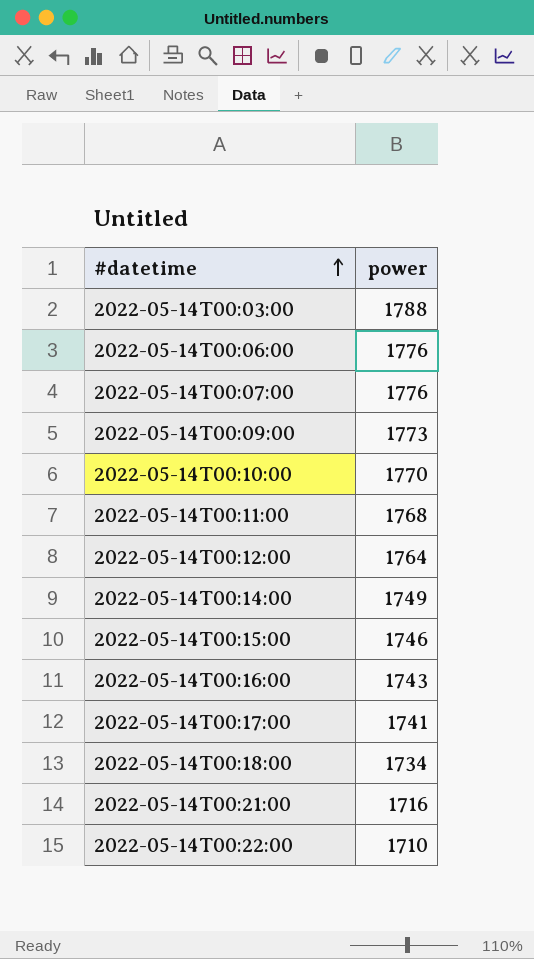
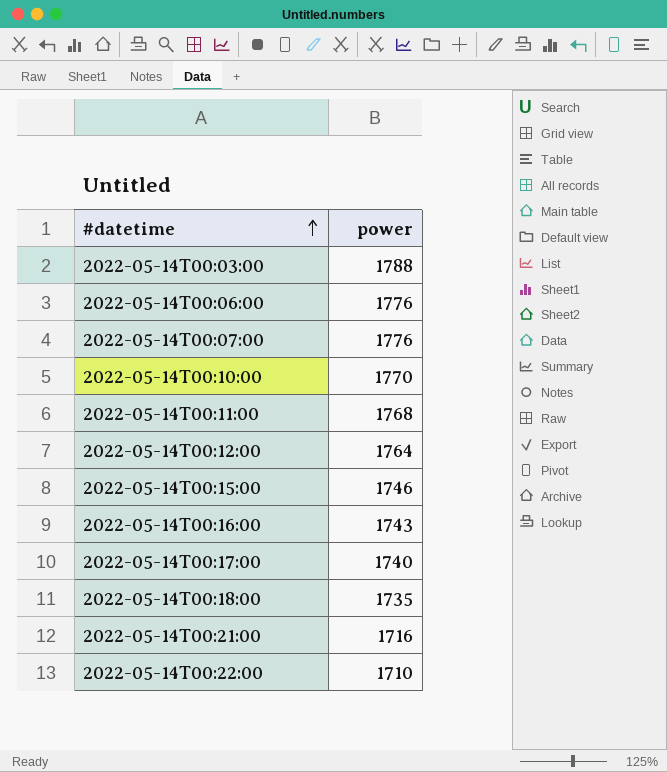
row 2022-05-14T00:09:00: 1773 -> none
row 2022-05-14T00:14:00: 1749 -> none
2022-05-14T00:17:00 | power: 1741 -> 1740
2022-05-14T00:18:00 | power: 1734 -> 1735

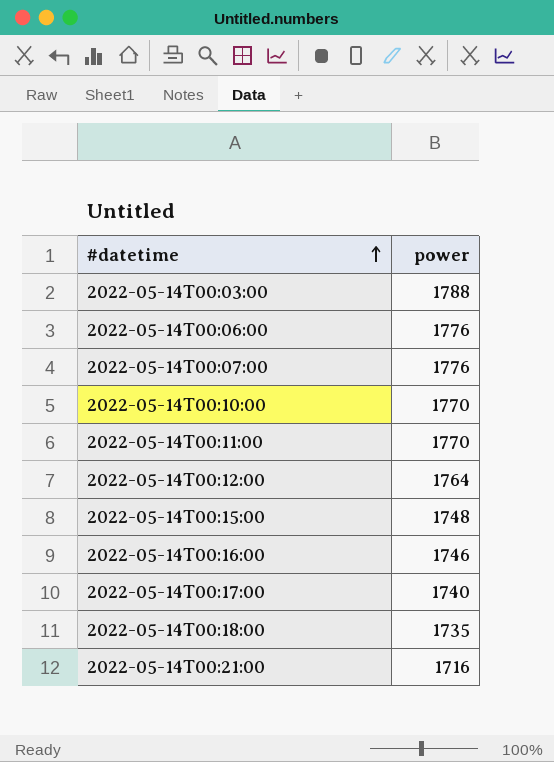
row 2022-05-14T00:22:00: 1710 -> none
2022-05-14T00:11:00 | power: 1768 -> 1770
2022-05-14T00:15:00 | power: 1746 -> 1748
2022-05-14T00:16:00 | power: 1743 -> 1746

